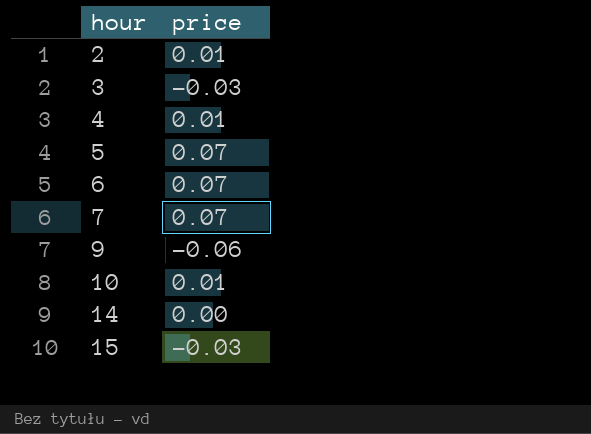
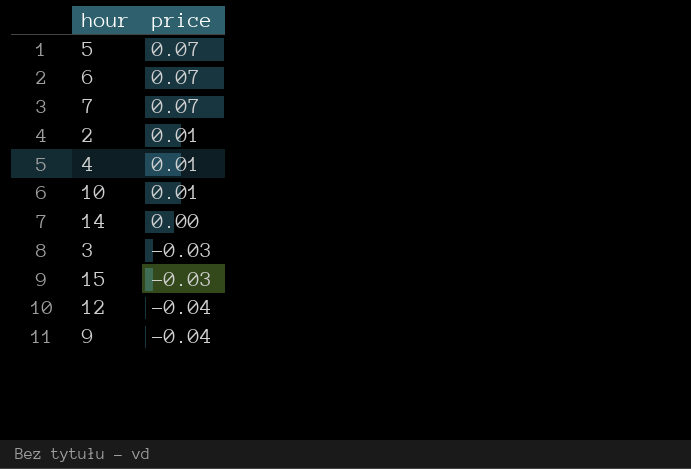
row order: hour ascending -> price descending
row 12: none -> -0.04
9 | price: -0.06 -> -0.04

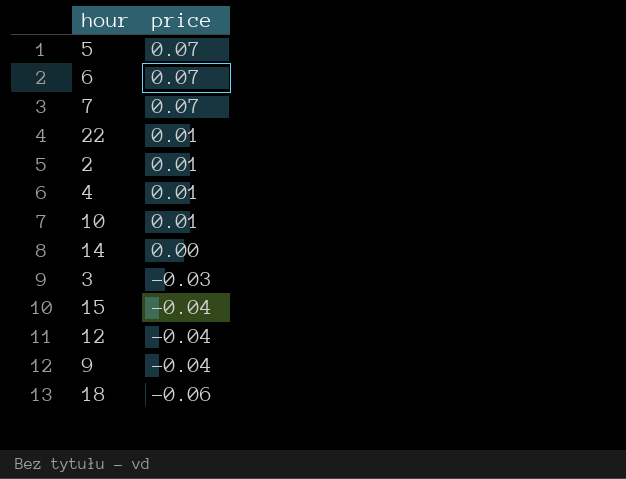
row 22: none -> 0.01
15 | price: -0.03 -> -0.04
row 18: none -> -0.06

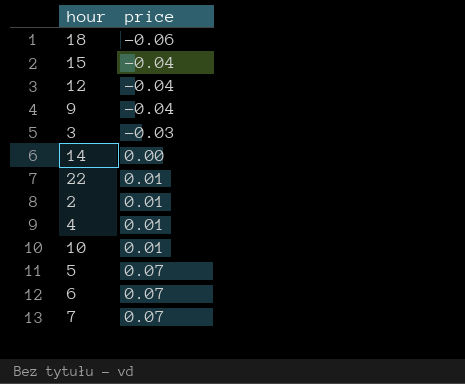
row order: price descending -> price ascending

